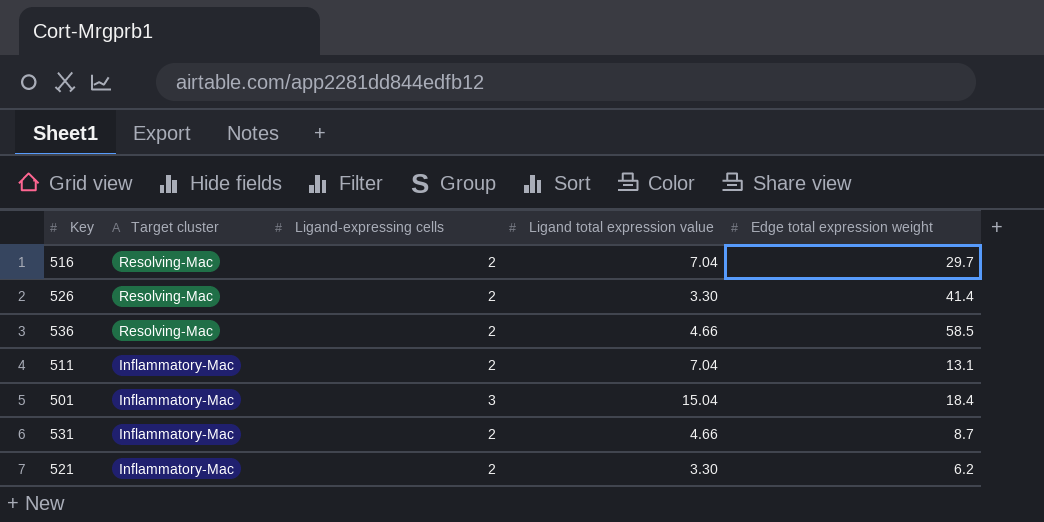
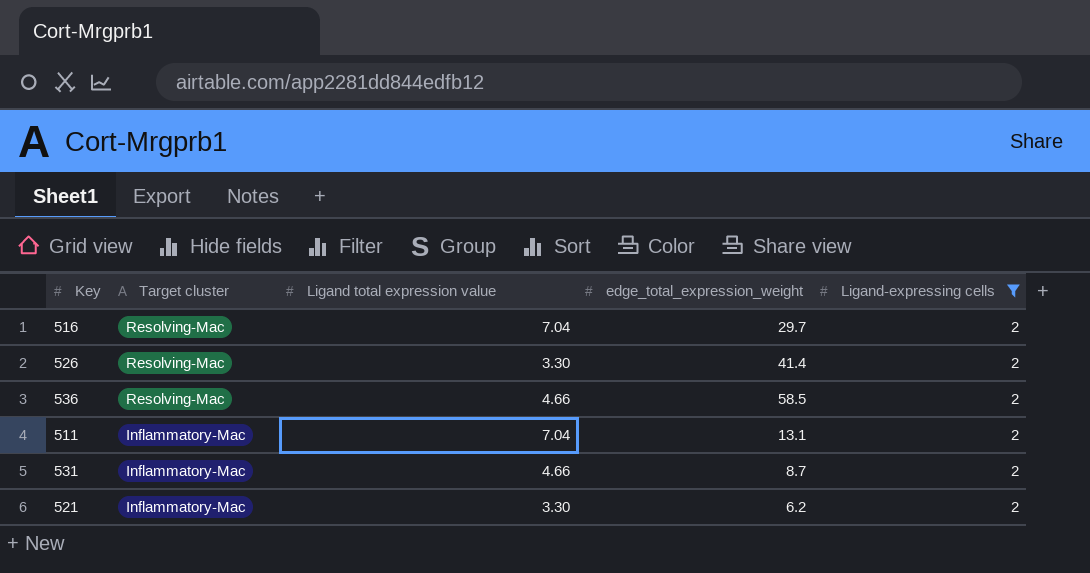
filter: none -> Ligand-expressing cells = 2
column name: Edge total expression weight -> edge_total_expression_weight
column Ligand-expressing cells | position: 3 -> 5

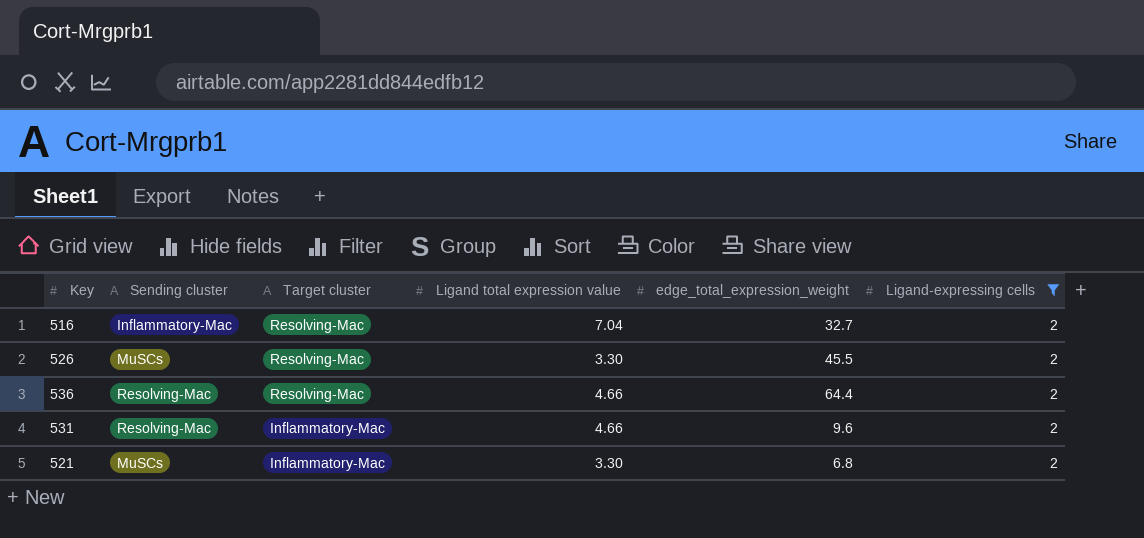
column Sending cluster | position: none -> 2
row 511: Inflammatory-Mac | 7.04 | 13.1 | 2 -> none
516 | edge_total_expression_weight: 29.7 -> 32.7
526 | edge_total_expression_weight: 41.4 -> 45.5
536 | edge_total_expression_weight: 58.5 -> 64.4
531 | edge_total_expression_weight: 8.7 -> 9.6
521 | edge_total_expression_weight: 6.2 -> 6.8

